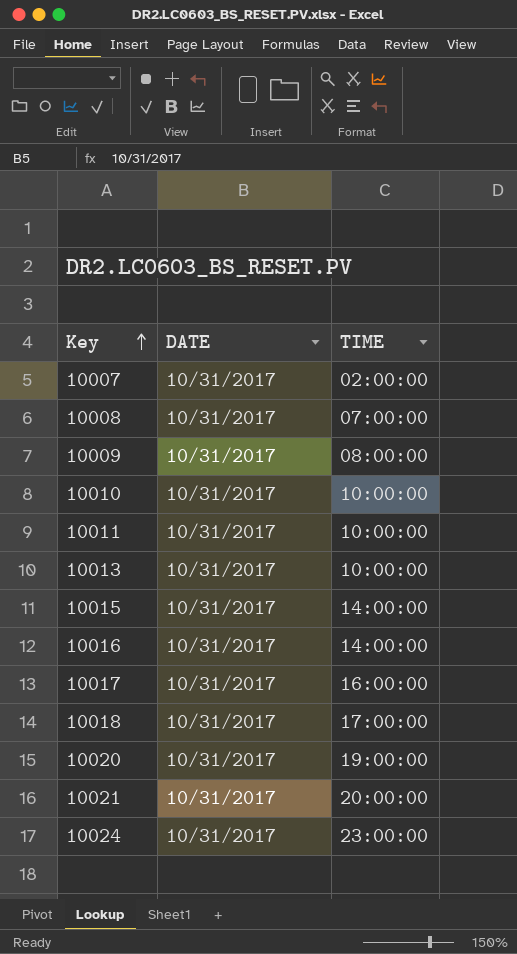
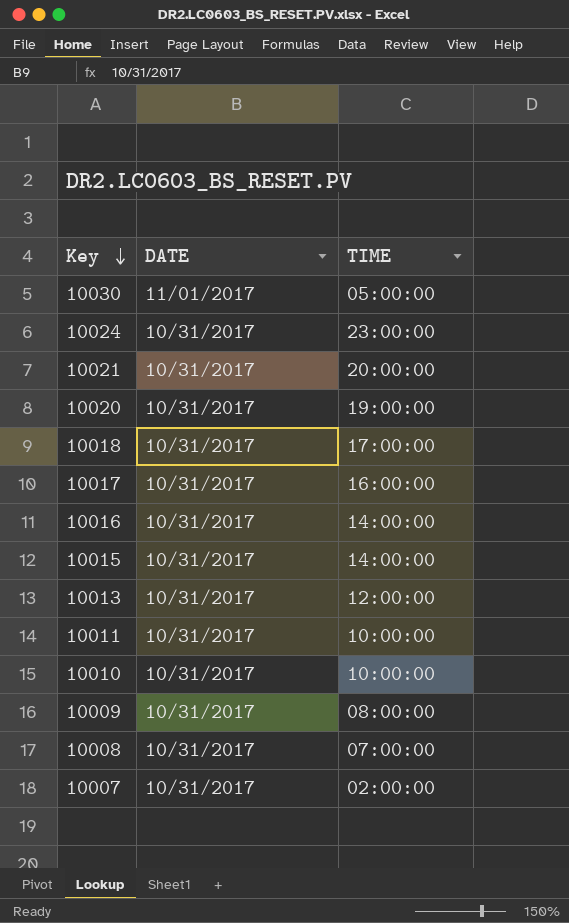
row order: Key ascending -> Key descending
row 10030: none -> 11/01/2017 | 05:00:00
10013 | TIME: 10:00:00 -> 12:00:00

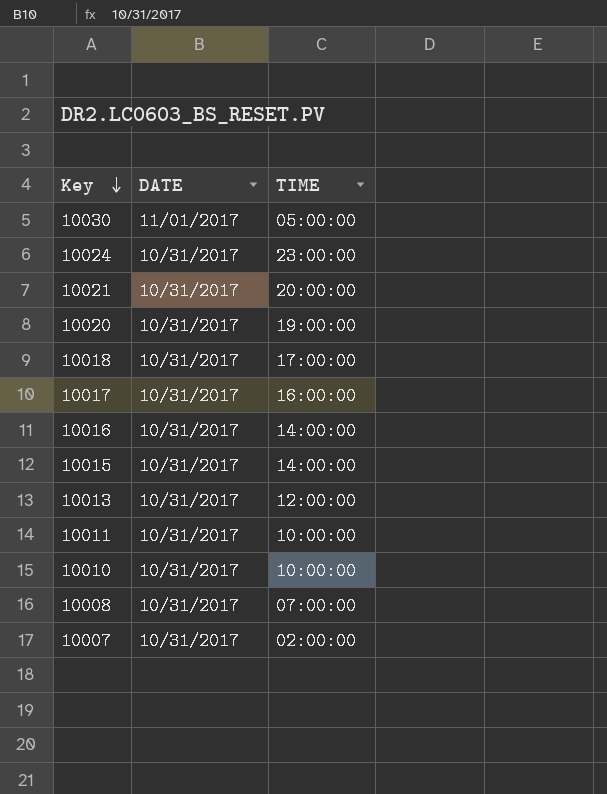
row 10009: 10/31/2017 | 08:00:00 -> none

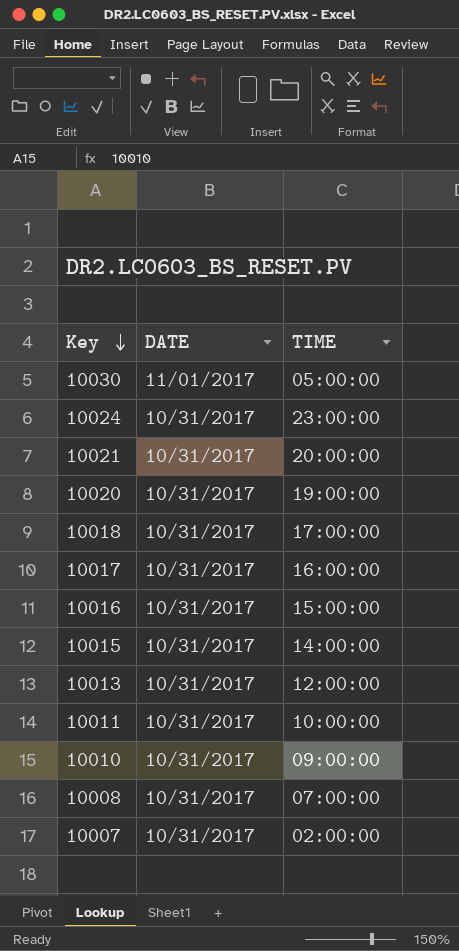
10016 | TIME: 14:00:00 -> 15:00:00
10010 | TIME: 10:00:00 -> 09:00:00

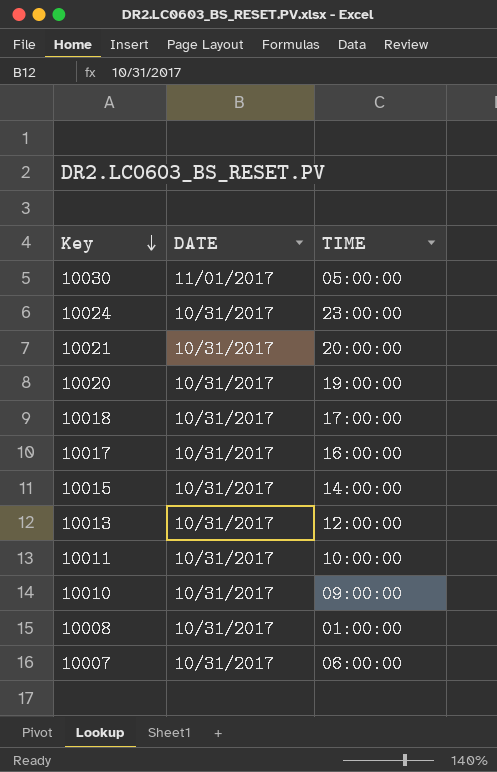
row 10016: 10/31/2017 | 15:00:00 -> none
10008 | TIME: 07:00:00 -> 01:00:00
10007 | TIME: 02:00:00 -> 06:00:00

